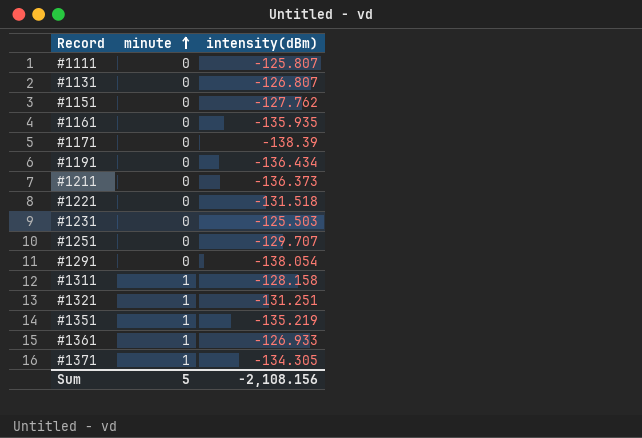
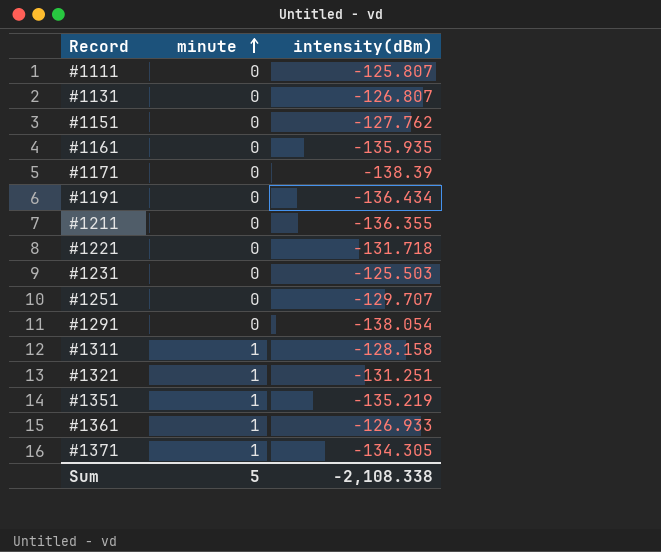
#1211 | intensity(dBm): -136.373 -> -136.355
#1221 | intensity(dBm): -131.518 -> -131.718
Sum | intensity(dBm): -2,108.156 -> -2,108.338

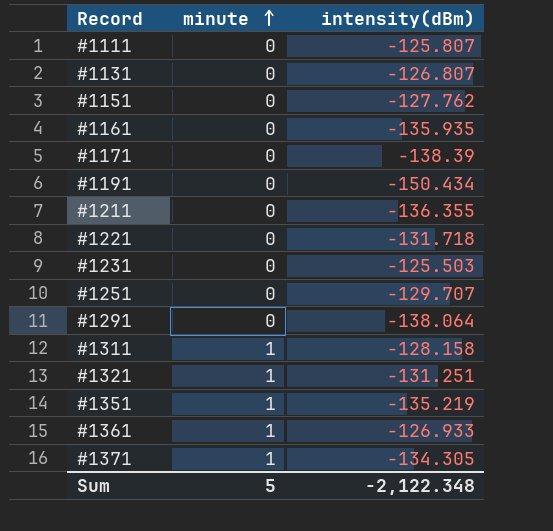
#1191 | intensity(dBm): -136.434 -> -150.434
#1291 | intensity(dBm): -138.054 -> -138.064
Sum | intensity(dBm): -2,108.338 -> -2,122.348

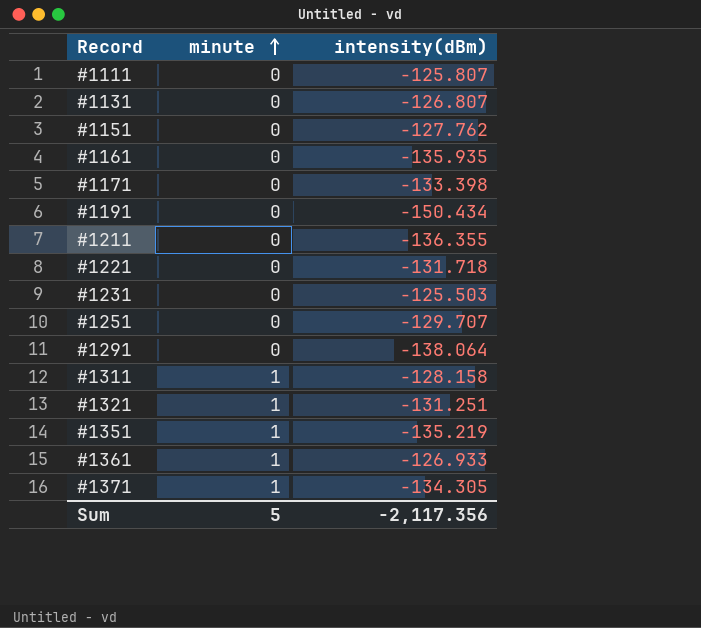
#1171 | intensity(dBm): -138.39 -> -133.398
Sum | intensity(dBm): -2,122.348 -> -2,117.356

